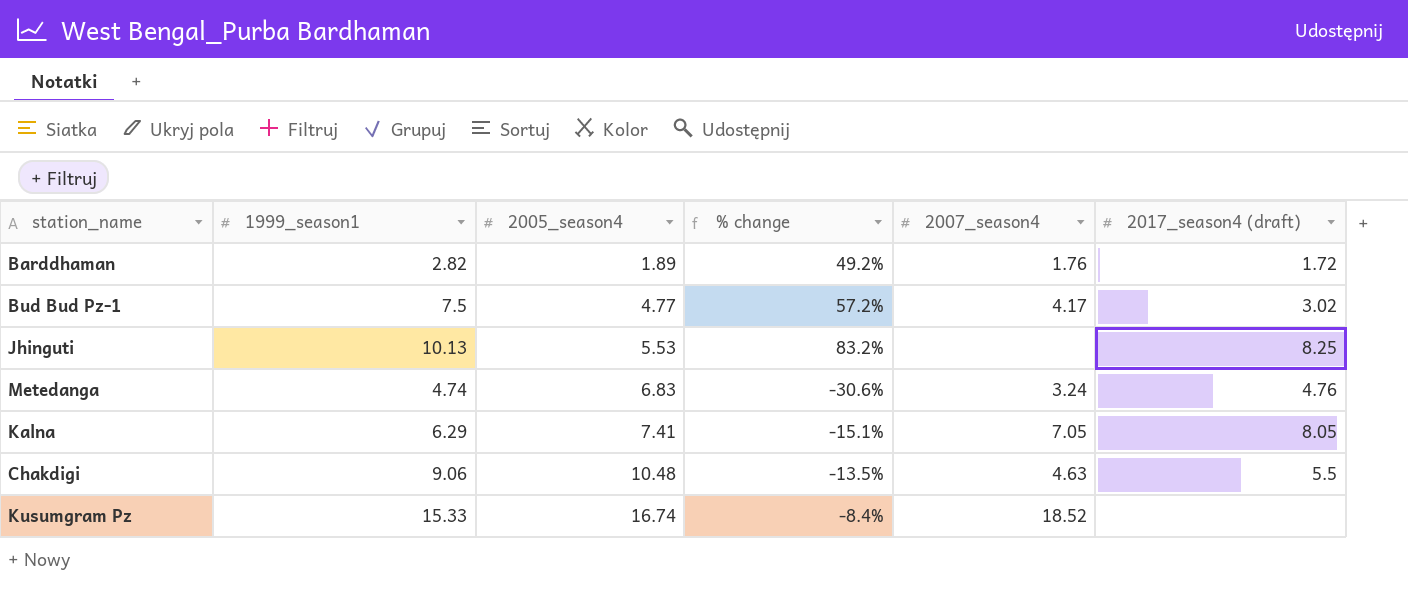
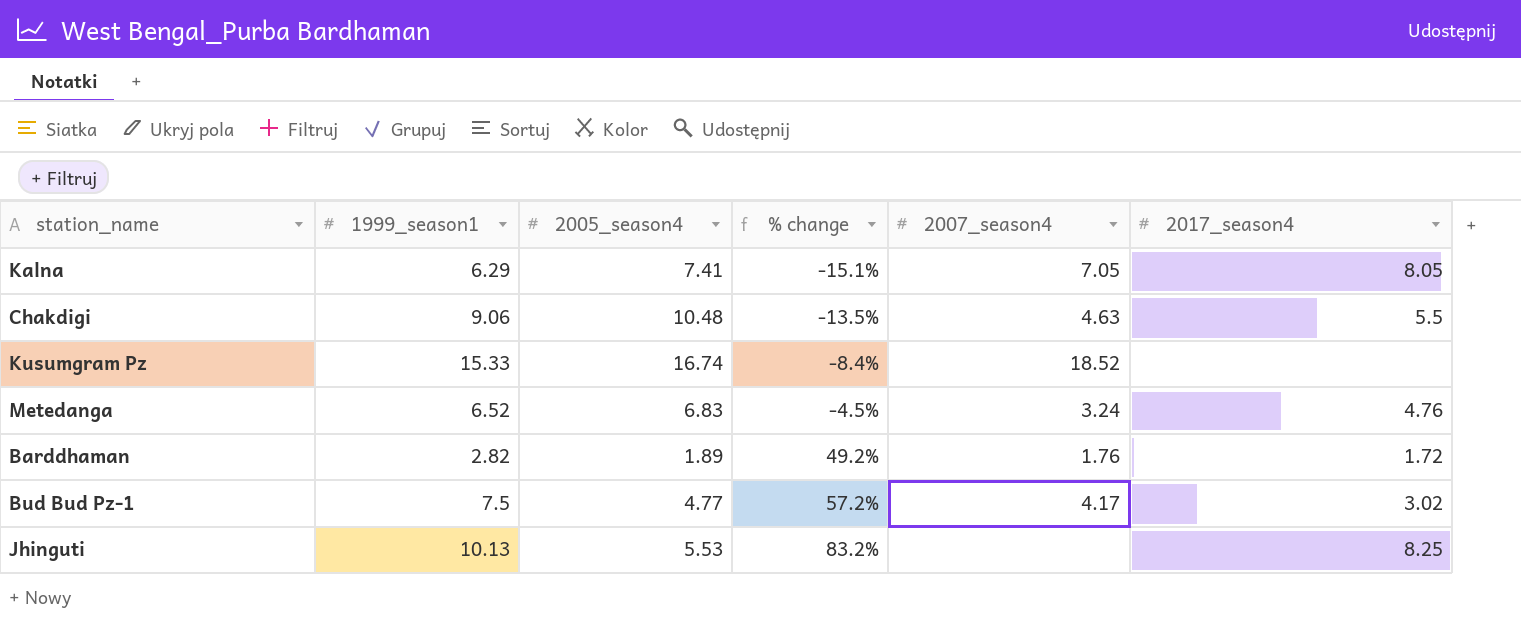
row order: 2005_season4 ascending -> % change ascending
column name: 2017_season4 (draft) -> 2017_season4
Metedanga | 1999_season1: 4.74 -> 6.52
Metedanga | % change: -30.6% -> -4.5%

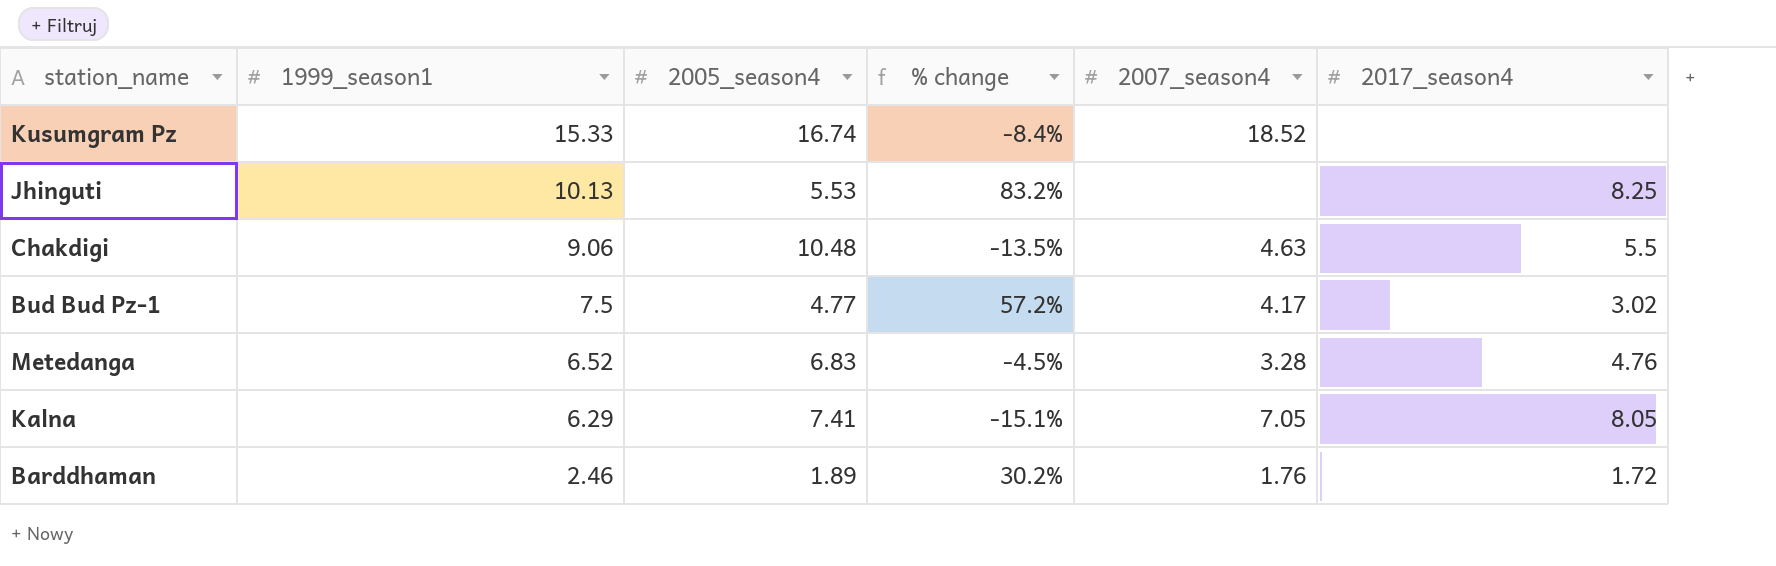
row order: % change ascending -> 1999_season1 descending
Metedanga | 2007_season4: 3.24 -> 3.28
Barddhaman | 1999_season1: 2.82 -> 2.46
Barddhaman | % change: 49.2% -> 30.2%

